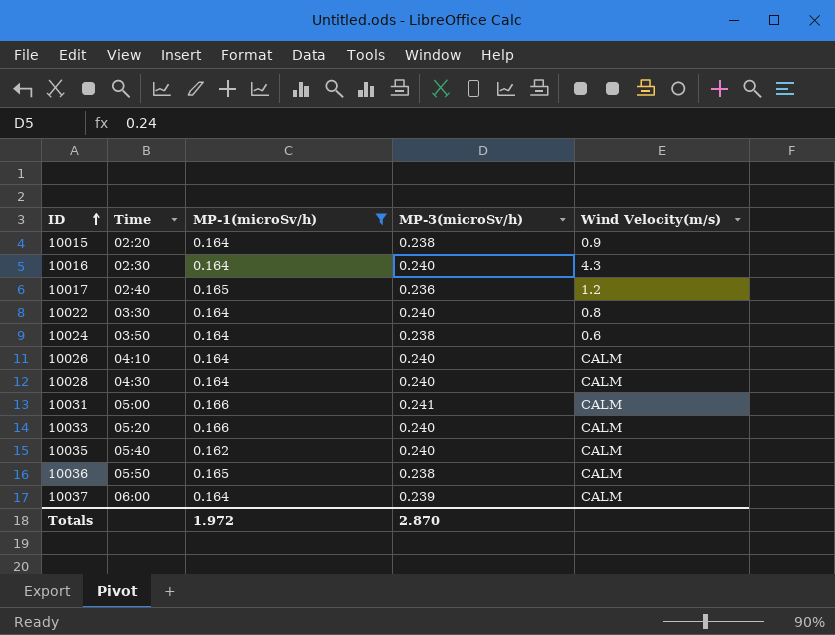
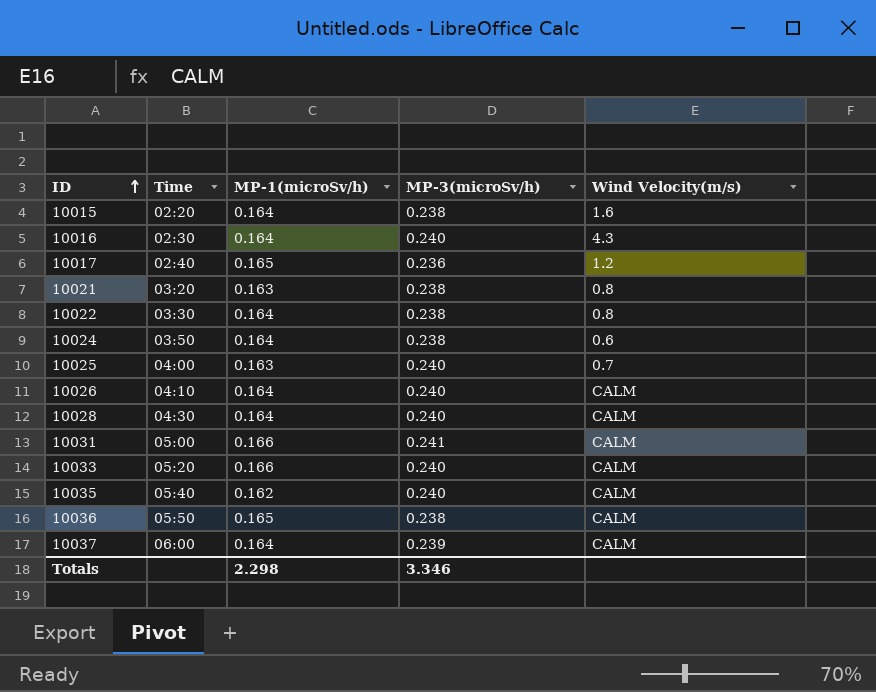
filter: MP-1(microSv/h) != 0.163 -> none
10015 | Wind Velocity(m/s): 0.9 -> 1.6
10022 | MP-3(microSv/h): 0.240 -> 0.238
Totals | MP-1(microSv/h): 1.972 -> 2.298
Totals | MP-3(microSv/h): 2.870 -> 3.346

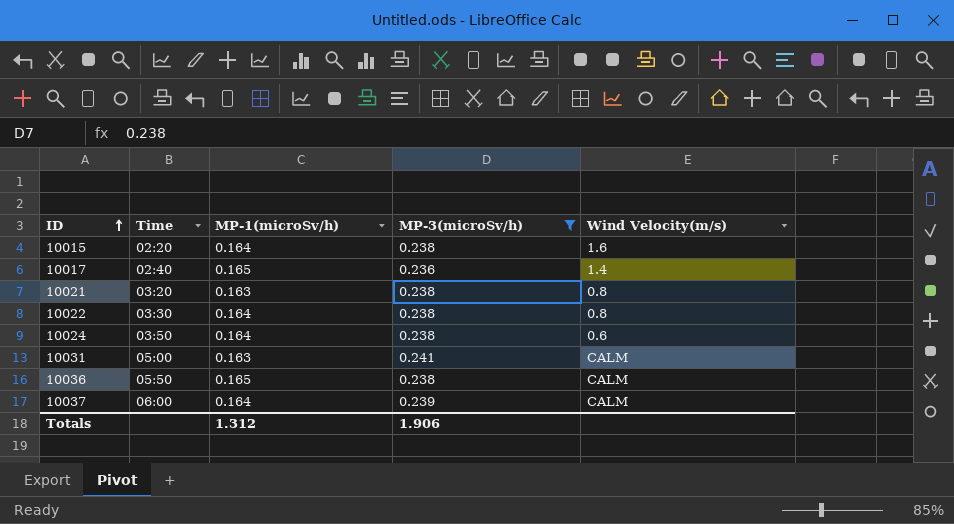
filter: none -> MP-3(microSv/h) != 0.240
10017 | Wind Velocity(m/s): 1.2 -> 1.4
10031 | MP-1(microSv/h): 0.166 -> 0.163
Totals | MP-1(microSv/h): 2.298 -> 1.312
Totals | MP-3(microSv/h): 3.346 -> 1.906

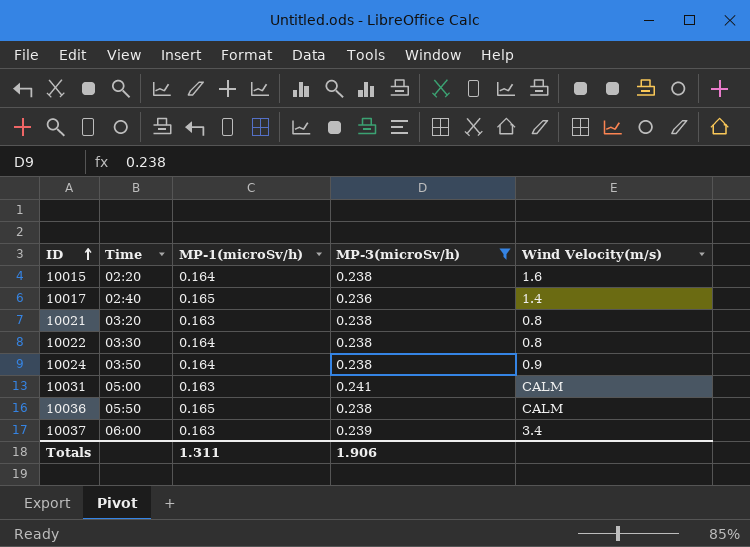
10024 | Wind Velocity(m/s): 0.6 -> 0.9
10037 | MP-1(microSv/h): 0.164 -> 0.163
10037 | Wind Velocity(m/s): CALM -> 3.4
Totals | MP-1(microSv/h): 1.312 -> 1.311

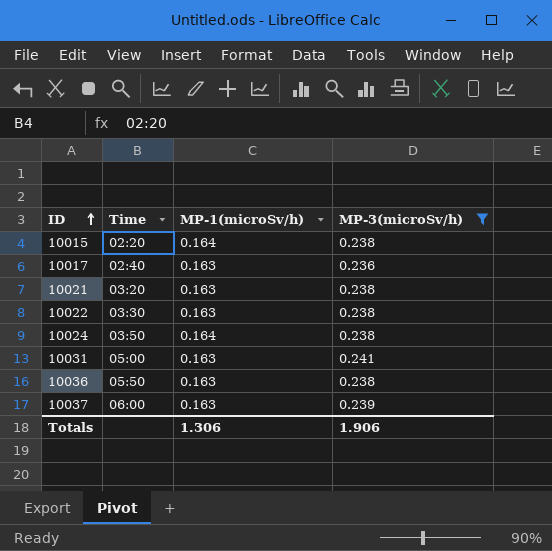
column Wind Velocity(m/s) | position: 5 -> none
10017 | MP-1(microSv/h): 0.165 -> 0.163
10022 | MP-1(microSv/h): 0.164 -> 0.163
10036 | MP-1(microSv/h): 0.165 -> 0.163
Totals | MP-1(microSv/h): 1.311 -> 1.306

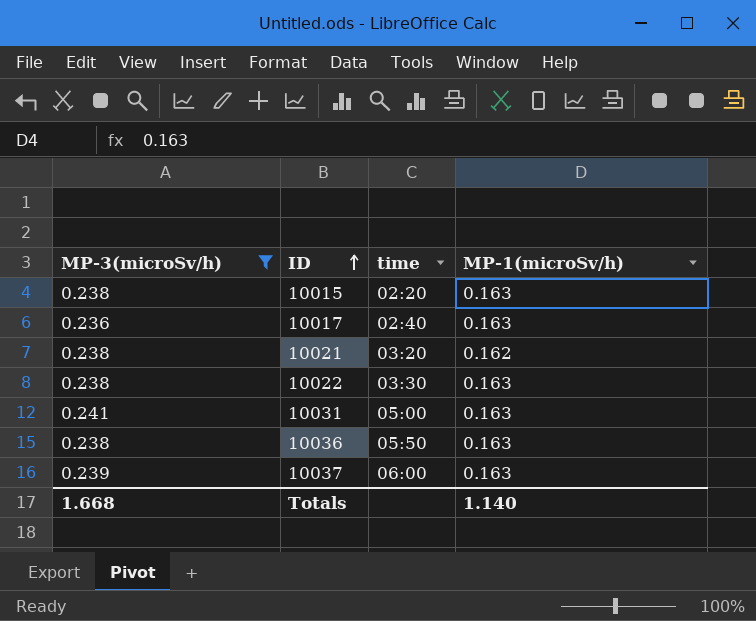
column MP-3(microSv/h) | position: 4 -> 1
column name: Time -> time
row 10024: 03:50 | 0.164 | 0.238 -> none
10015 | MP-1(microSv/h): 0.164 -> 0.163
10021 | MP-1(microSv/h): 0.163 -> 0.162
Totals | MP-3(microSv/h): 1.906 -> 1.668
Totals | MP-1(microSv/h): 1.306 -> 1.140

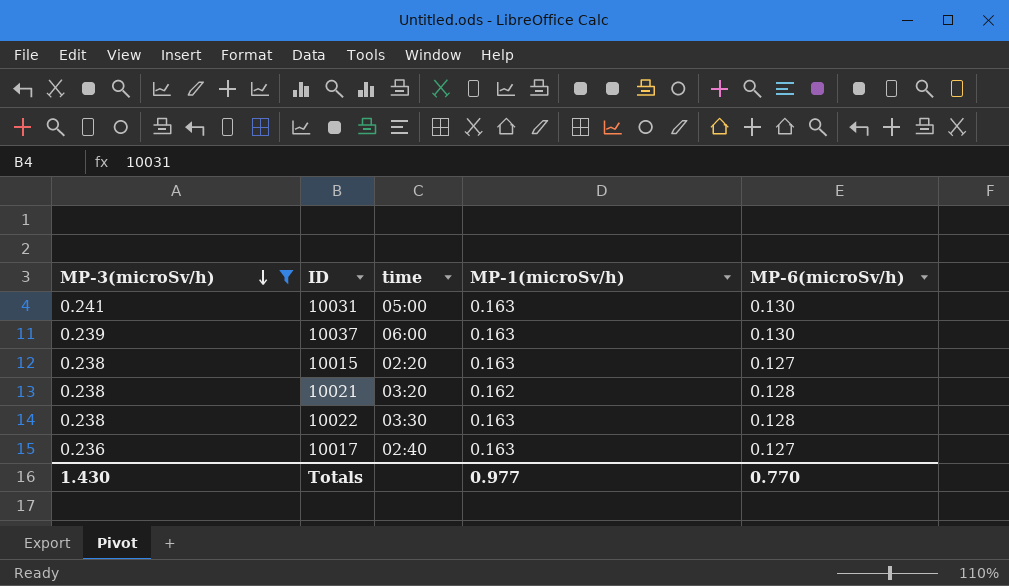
row order: ID ascending -> MP-3(microSv/h) descending
column MP-6(microSv/h) | position: none -> 5
row 10036: 0.238 | 05:50 | 0.163 -> none
Totals | MP-3(microSv/h): 1.668 -> 1.430
Totals | MP-1(microSv/h): 1.140 -> 0.977

